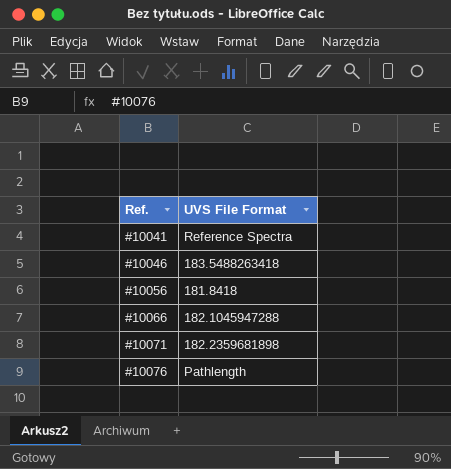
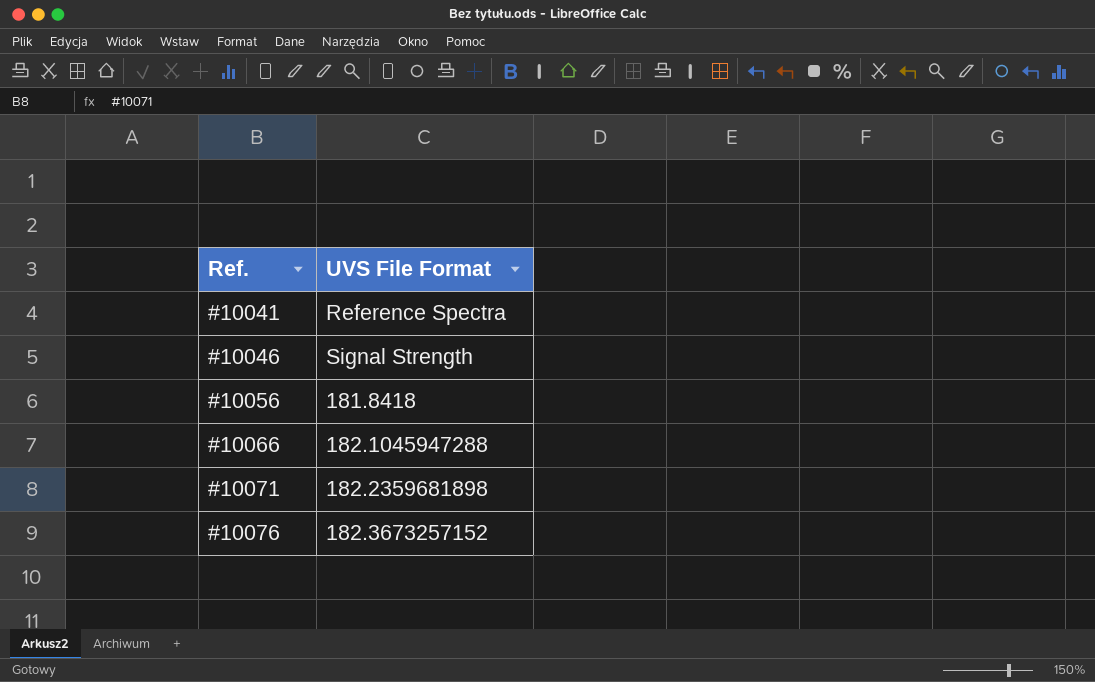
#10046 | UVS File Format: 183.5488263418 -> Signal Strength
#10076 | UVS File Format: Pathlength -> 182.3673257152

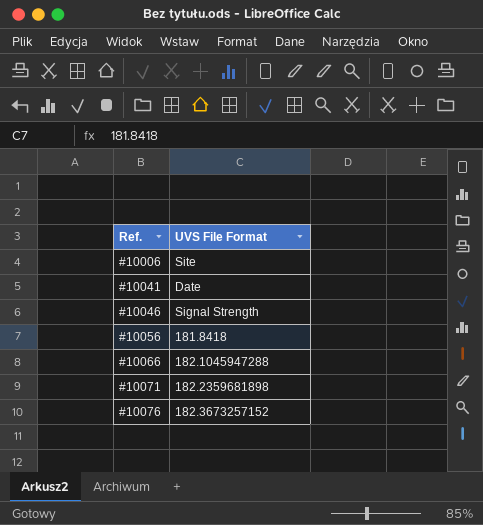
row #10006: none -> Site
#10041 | UVS File Format: Reference Spectra -> Date

